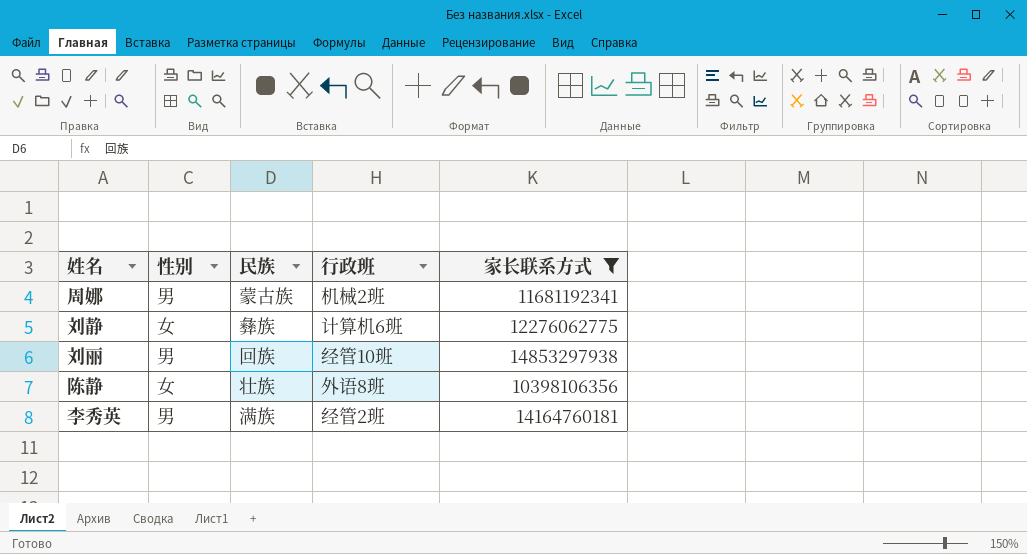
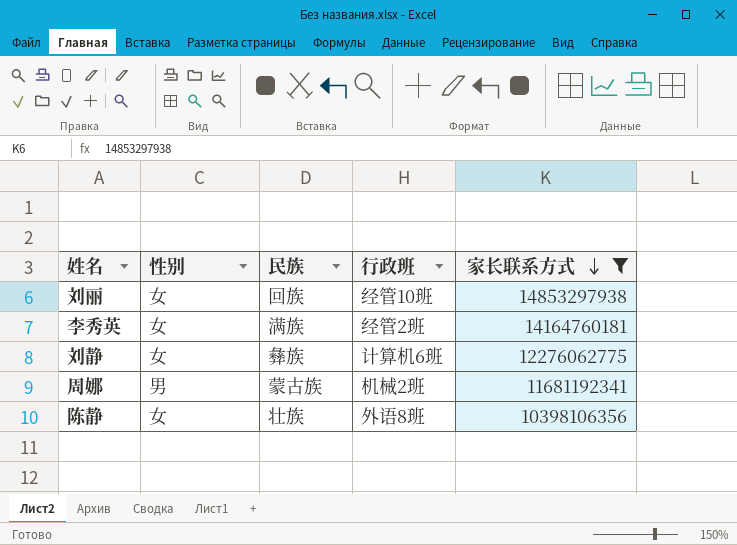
row order: none -> 家长联系方式 descending
刘丽 | 性别: 男 -> 女
李秀英 | 性别: 男 -> 女

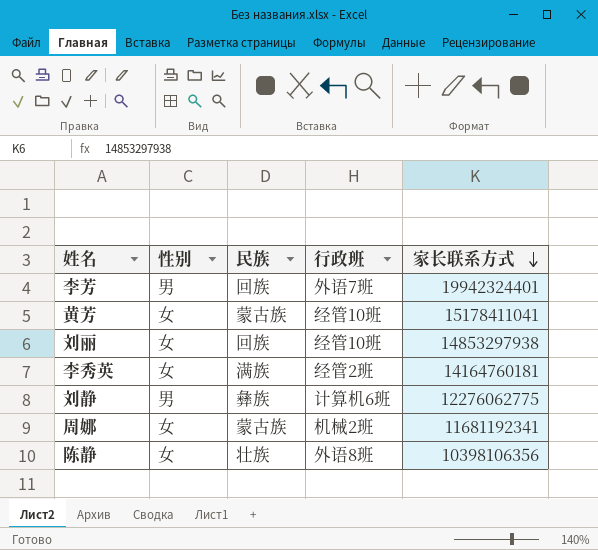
filter: 家长联系方式 <= 14853297938 -> none
刘静 | 性别: 女 -> 男
周娜 | 性别: 男 -> 女

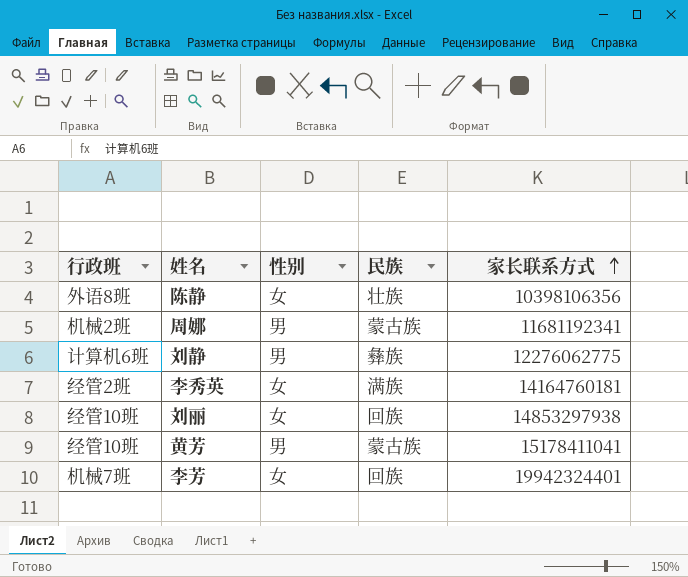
row order: 家长联系方式 descending -> 家长联系方式 ascending
column 行政班 | position: 4 -> 1
周娜 | 性别: 女 -> 男
黄芳 | 性别: 女 -> 男
李芳 | 行政班: 外语7班 -> 机械7班
李芳 | 性别: 男 -> 女

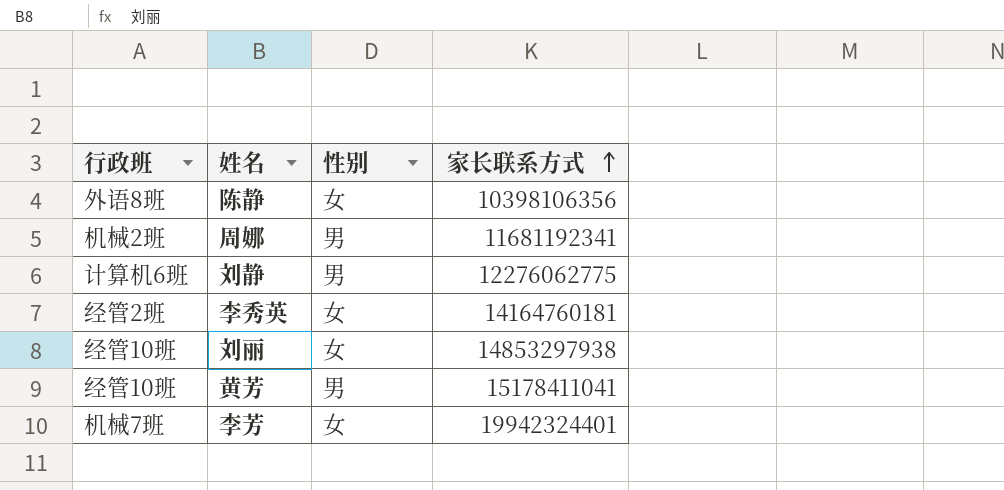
column 民族 | position: 4 -> none

